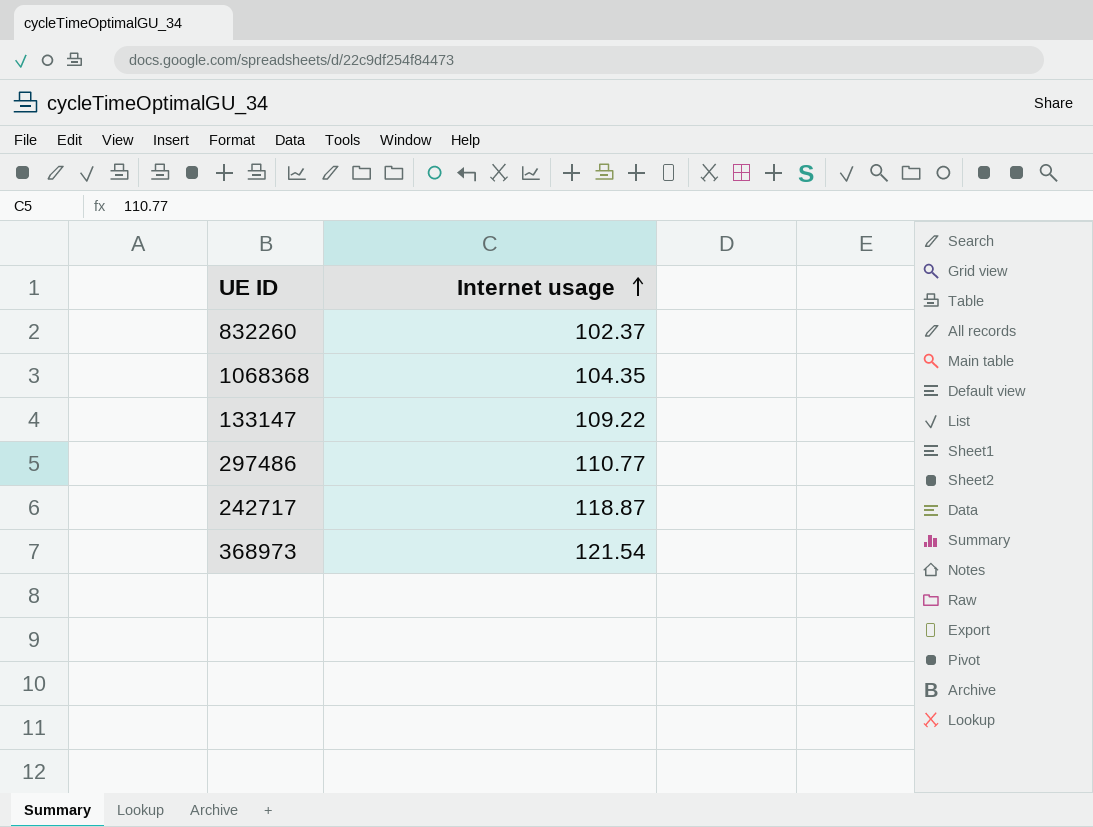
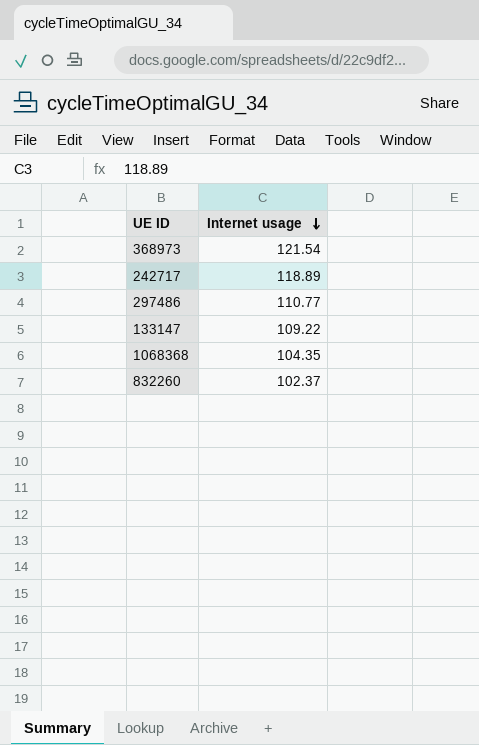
row order: Internet usage ascending -> Internet usage descending
242717 | Internet usage: 118.87 -> 118.89

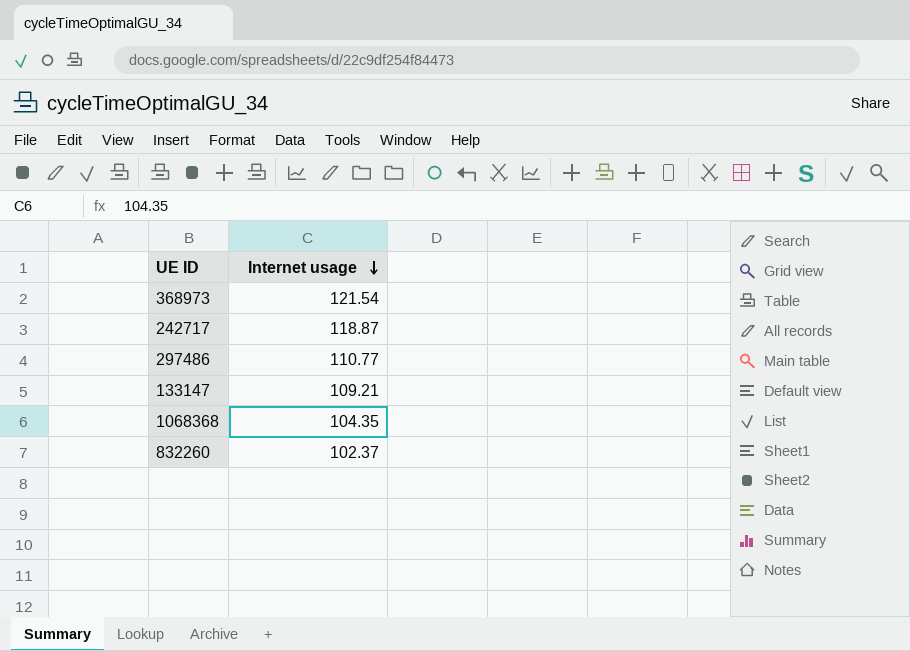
242717 | Internet usage: 118.89 -> 118.87
133147 | Internet usage: 109.22 -> 109.21

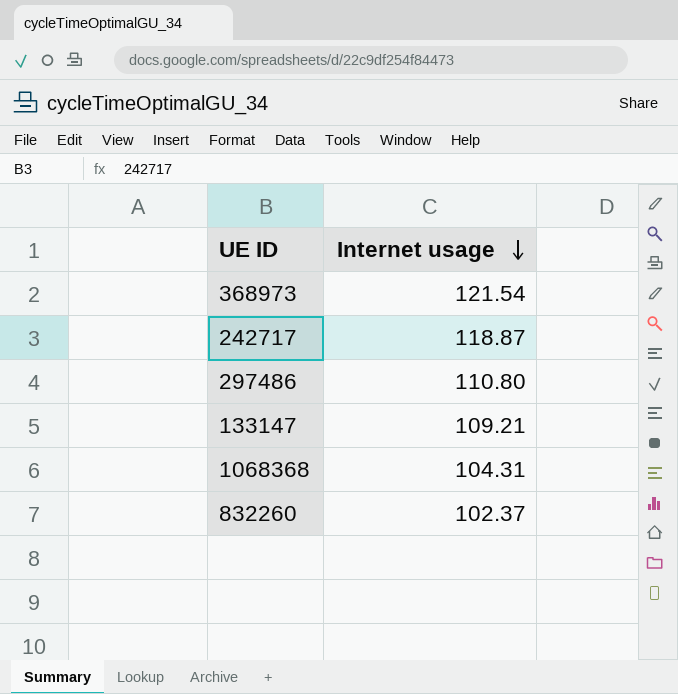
297486 | Internet usage: 110.77 -> 110.80
1068368 | Internet usage: 104.35 -> 104.31

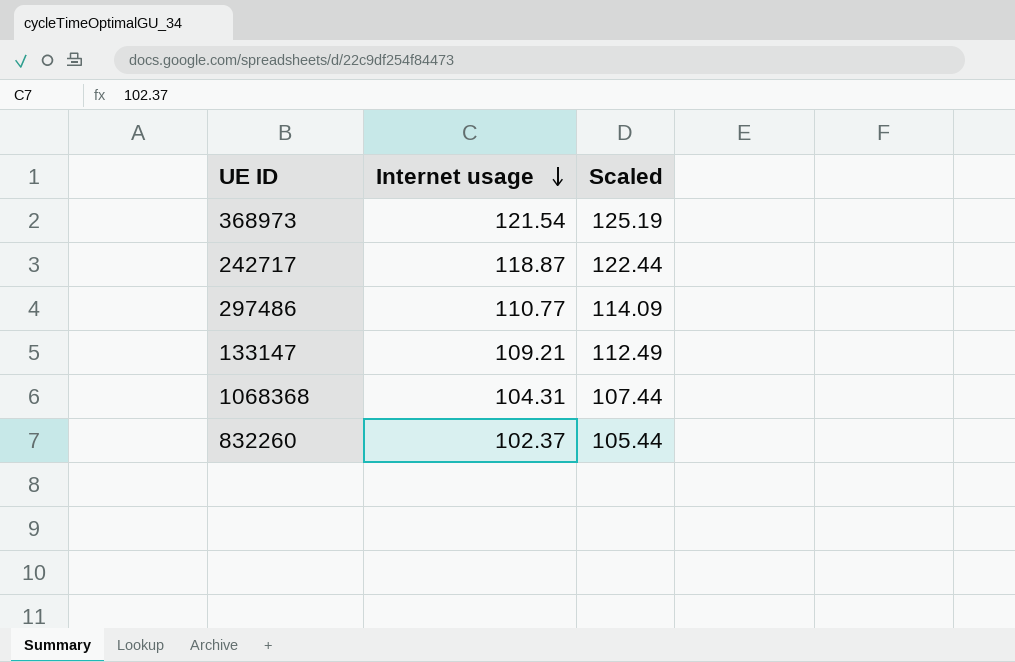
column Scaled | formula: none -> [Internet usage] * 1.03
297486 | Internet usage: 110.80 -> 110.77

